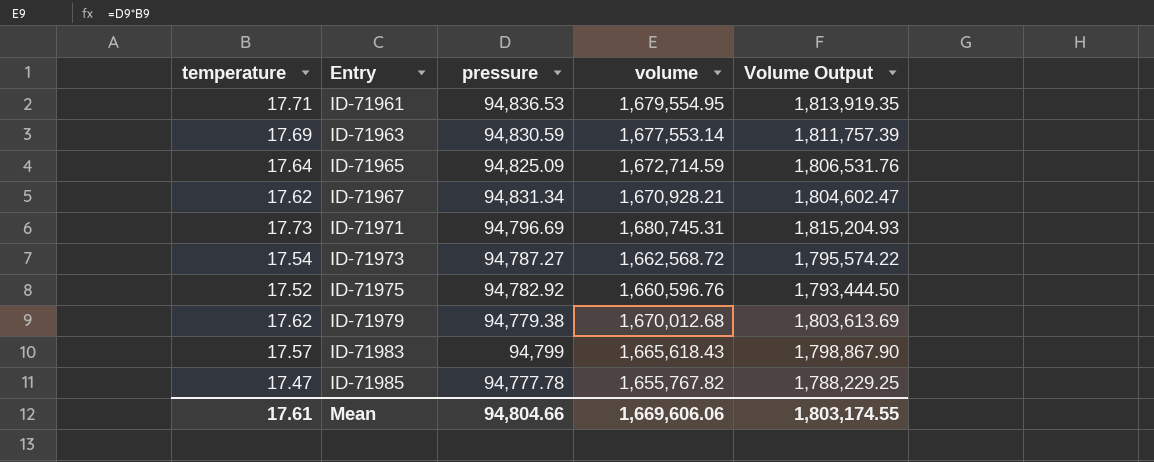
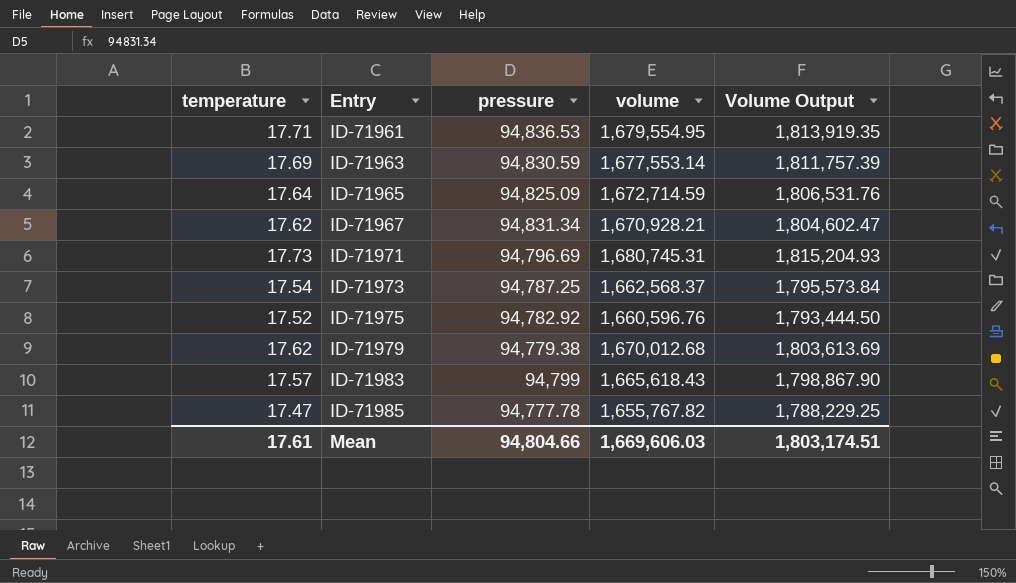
ID-71973 | pressure: 94,787.27 -> 94,787.25
ID-71973 | volume: 1,662,568.72 -> 1,662,568.37
ID-71973 | Volume Output: 1,795,574.22 -> 1,795,573.84
Mean | volume: 1,669,606.06 -> 1,669,606.03
Mean | Volume Output: 1,803,174.55 -> 1,803,174.51

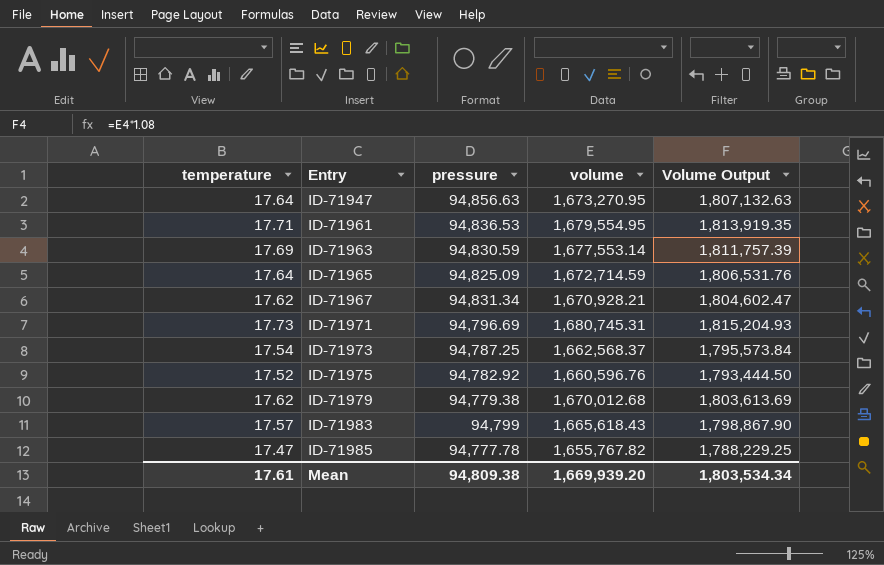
row ID-71947: none -> 17.64 | 94,856.63 | 1,673,270.95 | 1,807,132.63
Mean | pressure: 94,804.66 -> 94,809.38
Mean | volume: 1,669,606.03 -> 1,669,939.20
Mean | Volume Output: 1,803,174.51 -> 1,803,534.34

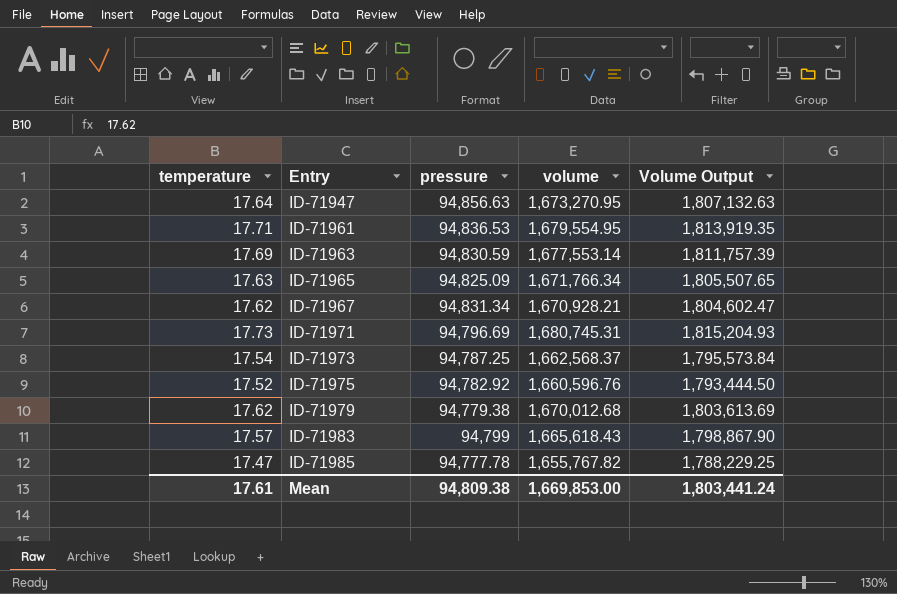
ID-71965 | temperature: 17.64 -> 17.63
ID-71965 | volume: 1,672,714.59 -> 1,671,766.34
ID-71965 | Volume Output: 1,806,531.76 -> 1,805,507.65
Mean | volume: 1,669,939.20 -> 1,669,853.00
Mean | Volume Output: 1,803,534.34 -> 1,803,441.24

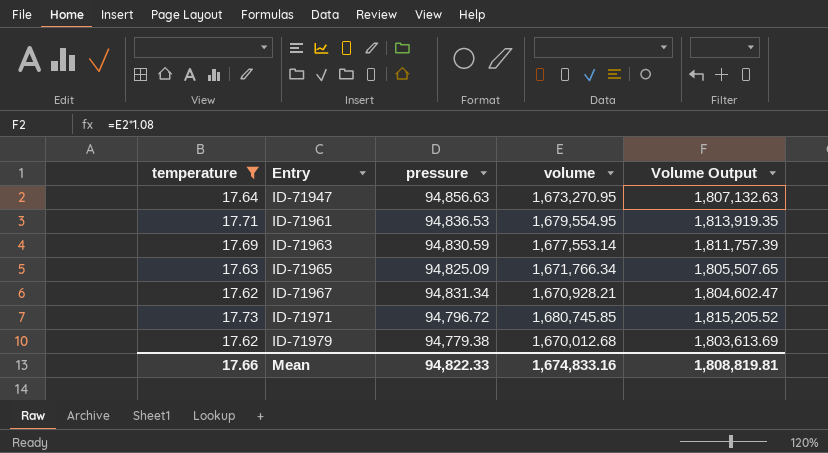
filter: none -> temperature >= 17.62
ID-71971 | pressure: 94,796.69 -> 94,796.72
ID-71971 | volume: 1,680,745.31 -> 1,680,745.85
ID-71971 | Volume Output: 1,815,204.93 -> 1,815,205.52
Mean | temperature: 17.61 -> 17.66
Mean | pressure: 94,809.38 -> 94,822.33
Mean | volume: 1,669,853.00 -> 1,674,833.16
Mean | Volume Output: 1,803,441.24 -> 1,808,819.81

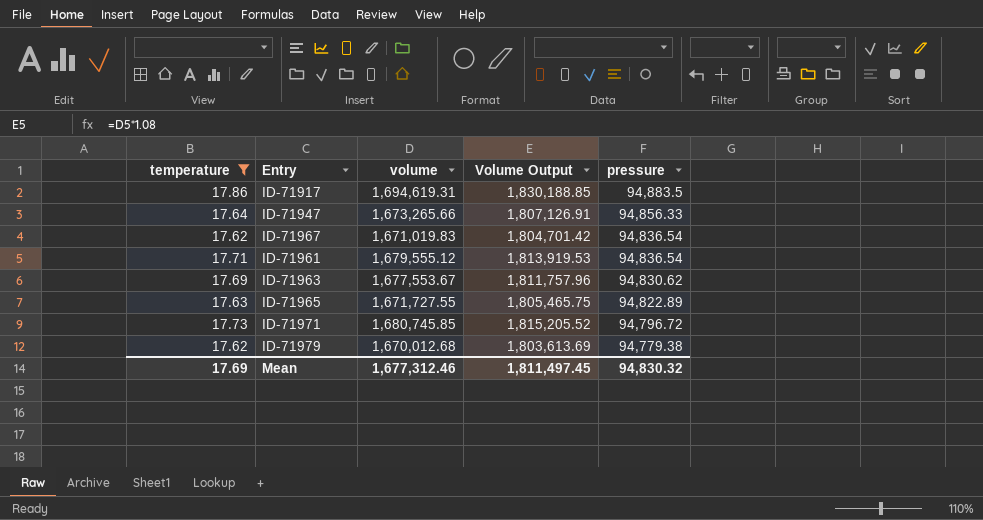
row order: Entry ascending -> pressure descending
column pressure | position: 3 -> 5
row ID-71917: none -> 17.86 | 1,694,619.31 | 1,830,188.85 | 94,883.5
ID-71947 | volume: 1,673,270.95 -> 1,673,265.66
ID-71947 | Volume Output: 1,807,132.63 -> 1,807,126.91
ID-71947 | pressure: 94,856.63 -> 94,856.33
ID-71967 | volume: 1,670,928.21 -> 1,671,019.83
ID-71967 | Volume Output: 1,804,602.47 -> 1,804,701.42
ID-71967 | pressure: 94,831.34 -> 94,836.54
ID-71961 | volume: 1,679,554.95 -> 1,679,555.12
ID-71961 | Volume Output: 1,813,919.35 -> 1,813,919.53
ID-71961 | pressure: 94,836.53 -> 94,836.54
ID-71963 | volume: 1,677,553.14 -> 1,677,553.67
ID-71963 | Volume Output: 1,811,757.39 -> 1,811,757.96
ID-71963 | pressure: 94,830.59 -> 94,830.62
ID-71965 | volume: 1,671,766.34 -> 1,671,727.55
ID-71965 | Volume Output: 1,805,507.65 -> 1,805,465.75
ID-71965 | pressure: 94,825.09 -> 94,822.89
Mean | temperature: 17.66 -> 17.69
Mean | volume: 1,674,833.16 -> 1,677,312.46
Mean | Volume Output: 1,808,819.81 -> 1,811,497.45
Mean | pressure: 94,822.33 -> 94,830.32

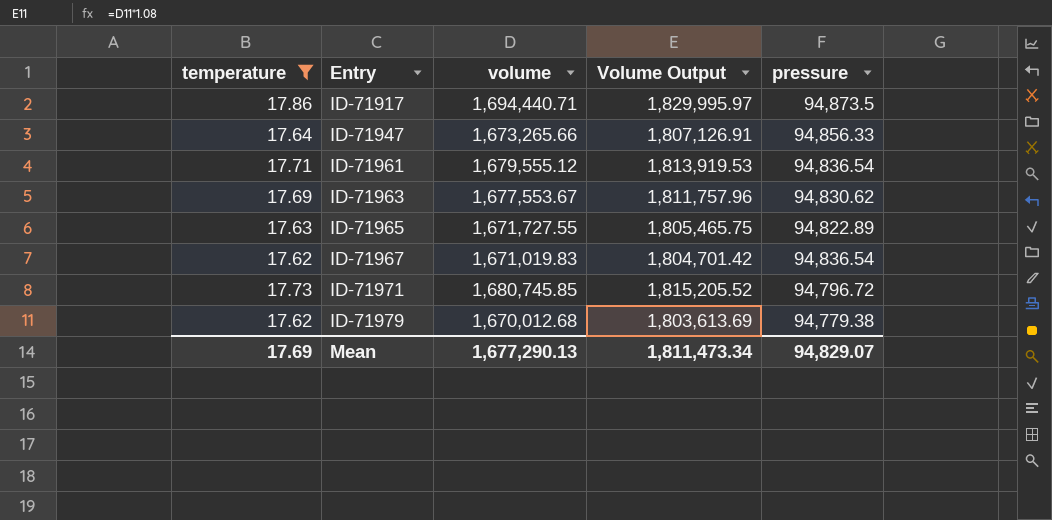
row order: pressure descending -> Entry ascending
ID-71917 | volume: 1,694,619.31 -> 1,694,440.71
ID-71917 | Volume Output: 1,830,188.85 -> 1,829,995.97
ID-71917 | pressure: 94,883.5 -> 94,873.5
Mean | volume: 1,677,312.46 -> 1,677,290.13
Mean | Volume Output: 1,811,497.45 -> 1,811,473.34
Mean | pressure: 94,830.32 -> 94,829.07

